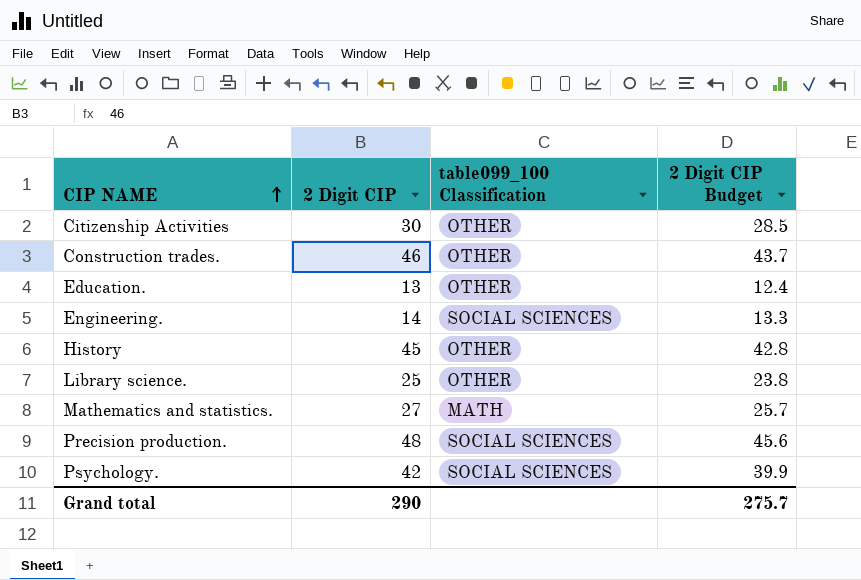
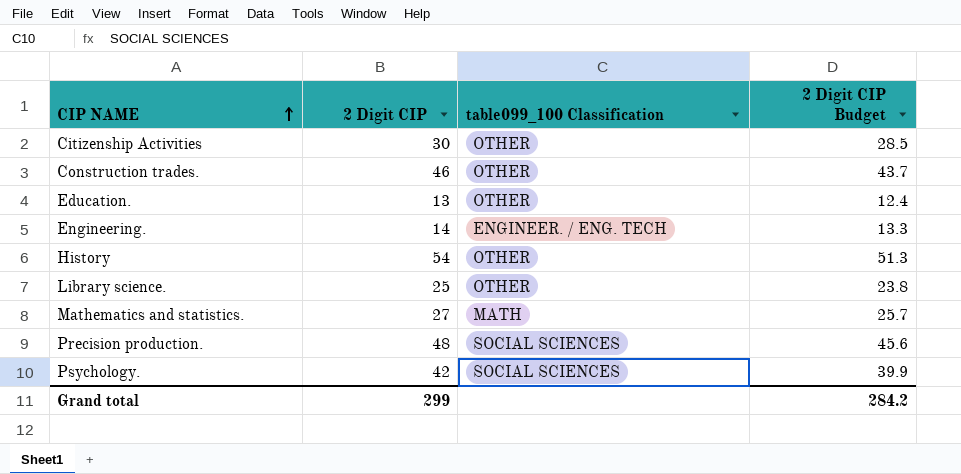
Engineering. | table099_100 Classification: SOCIAL SCIENCES -> ENGINEER. / ENG. TECH
History | 2 Digit CIP: 45 -> 54
History | 2 Digit CIP Budget: 42.8 -> 51.3
Grand total | 2 Digit CIP: 290 -> 299
Grand total | 2 Digit CIP Budget: 275.7 -> 284.2

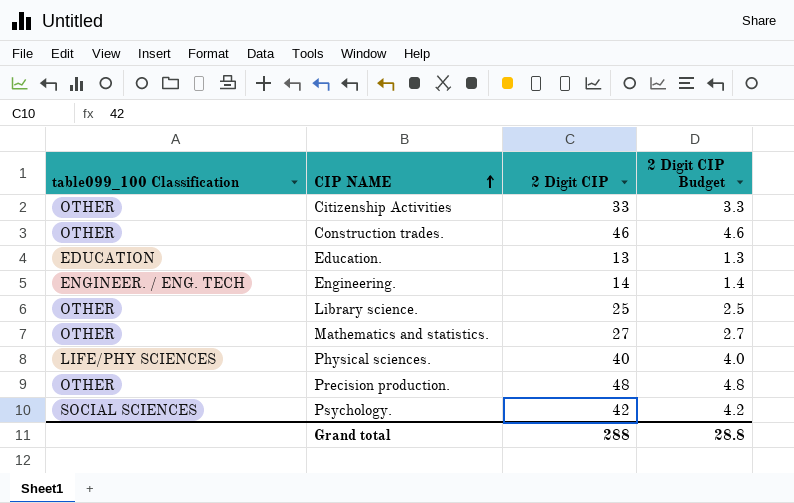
column table099_100 Classification | position: 3 -> 1
column 2 Digit CIP Budget | formula: [2 Digit CIP] * 0.95 -> [2 Digit CIP] * 0.1
row History: 54 | OTHER | 51.3 -> none
Citizenship Activities | 2 Digit CIP: 30 -> 33
Education. | table099_100 Classification: OTHER -> EDUCATION
Mathematics and statistics. | table099_100 Classification: MATH -> OTHER
row Physical sciences.: none -> LIFE/PHY SCIENCES | 40 | 4.0
Precision production. | table099_100 Classification: SOCIAL SCIENCES -> OTHER
Grand total | 2 Digit CIP: 299 -> 288
Grand total | 2 Digit CIP Budget: 284.2 -> 28.8

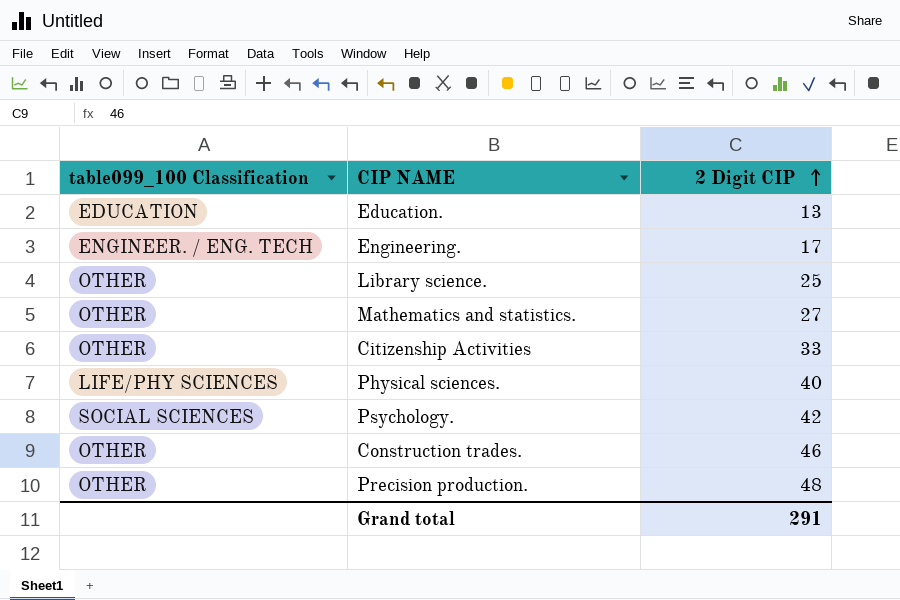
row order: CIP NAME ascending -> 2 Digit CIP ascending
column 2 Digit CIP Budget | formula: [2 Digit CIP] * 0.1 -> none
Engineering. | 2 Digit CIP: 14 -> 17
Grand total | 2 Digit CIP: 288 -> 291

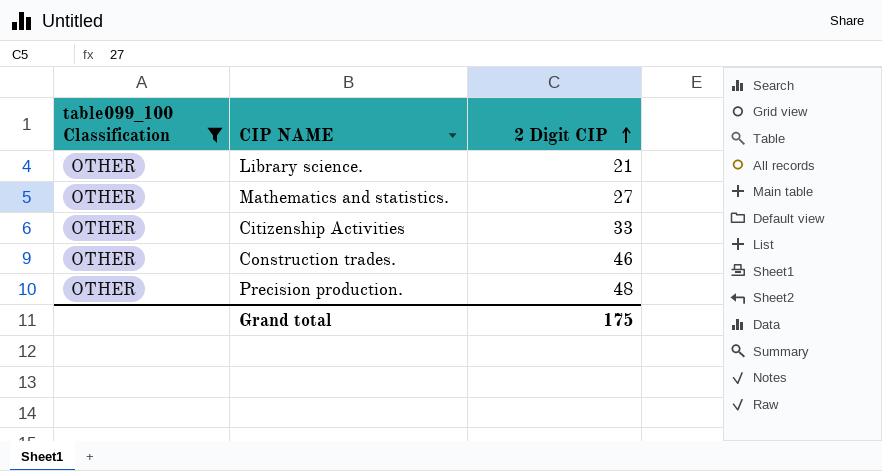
filter: none -> table099_100 Classification = OTHER
Library science. | 2 Digit CIP: 25 -> 21
Grand total | 2 Digit CIP: 291 -> 175

